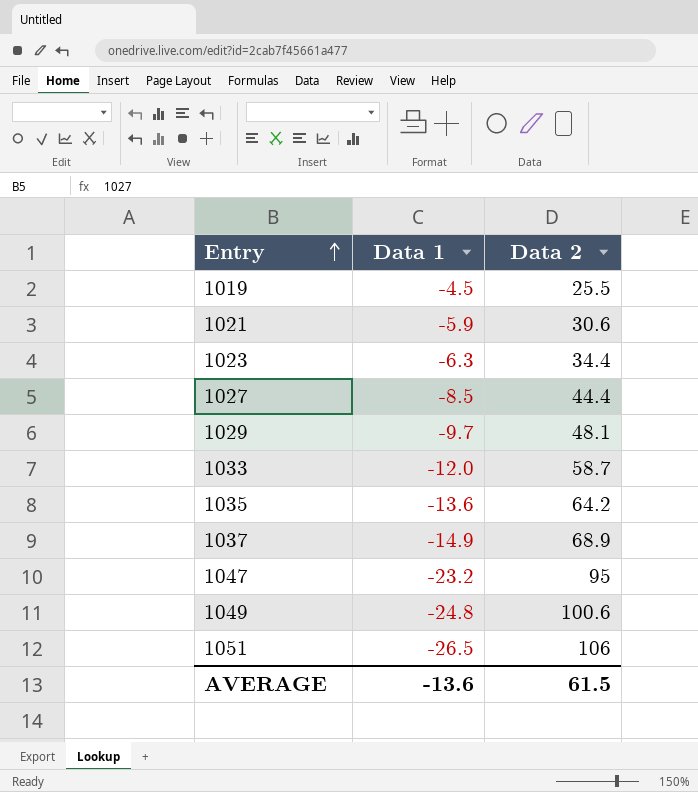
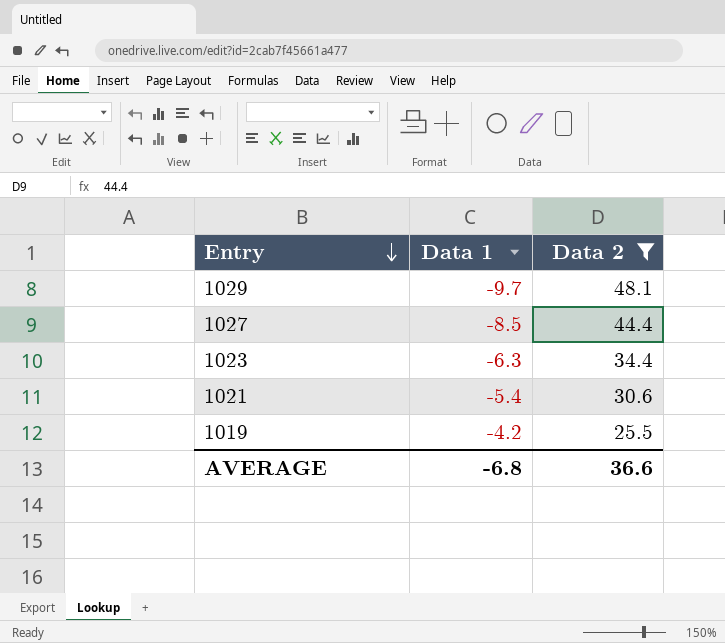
filter: none -> Data 2 <= 48.1
row order: Entry ascending -> Entry descending
1021 | Data 1: -5.9 -> -5.4
1019 | Data 1: -4.5 -> -4.2
AVERAGE | Data 1: -13.6 -> -6.8
AVERAGE | Data 2: 61.5 -> 36.6

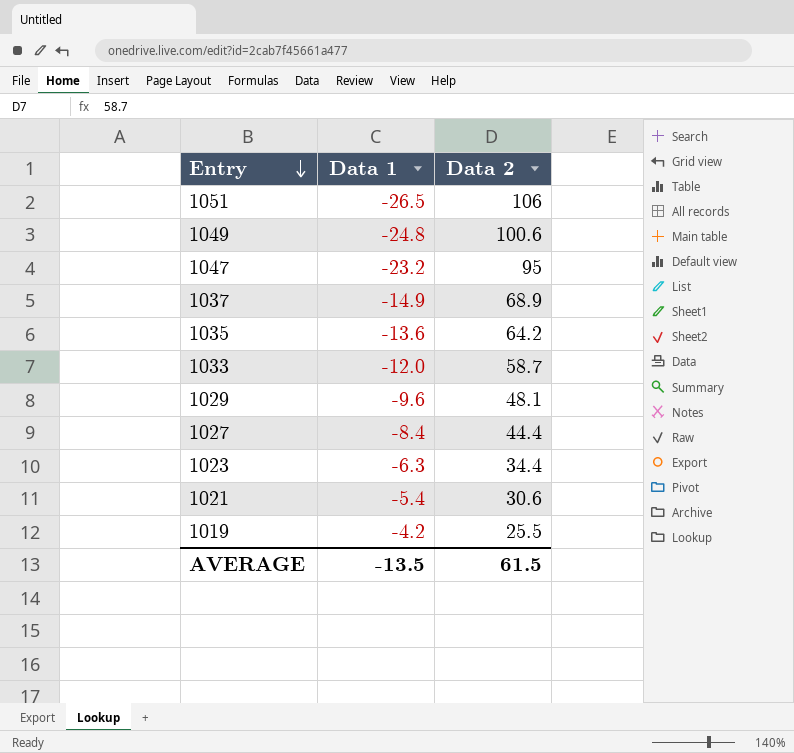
filter: Data 2 <= 48.1 -> none
1029 | Data 1: -9.7 -> -9.6
1027 | Data 1: -8.5 -> -8.4
AVERAGE | Data 1: -6.8 -> -13.5
AVERAGE | Data 2: 36.6 -> 61.5

